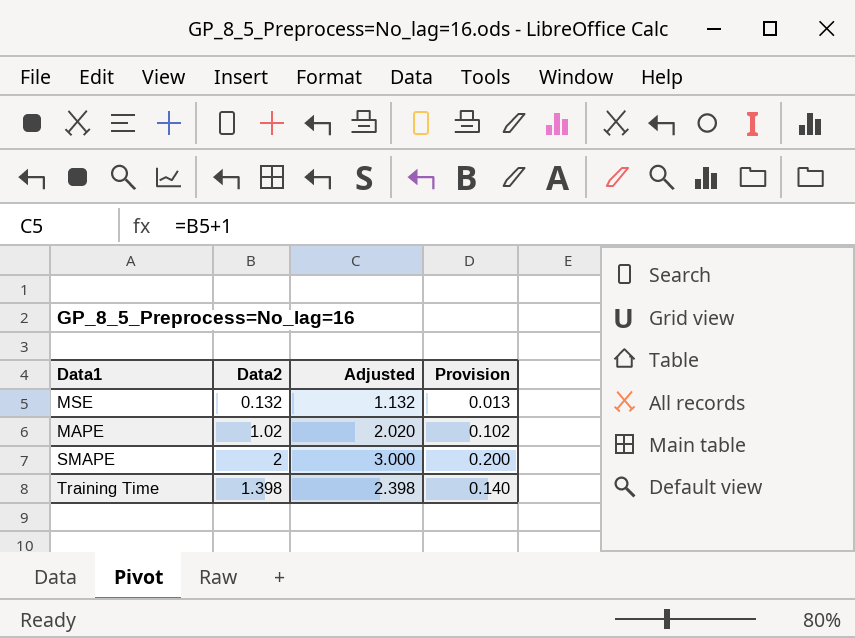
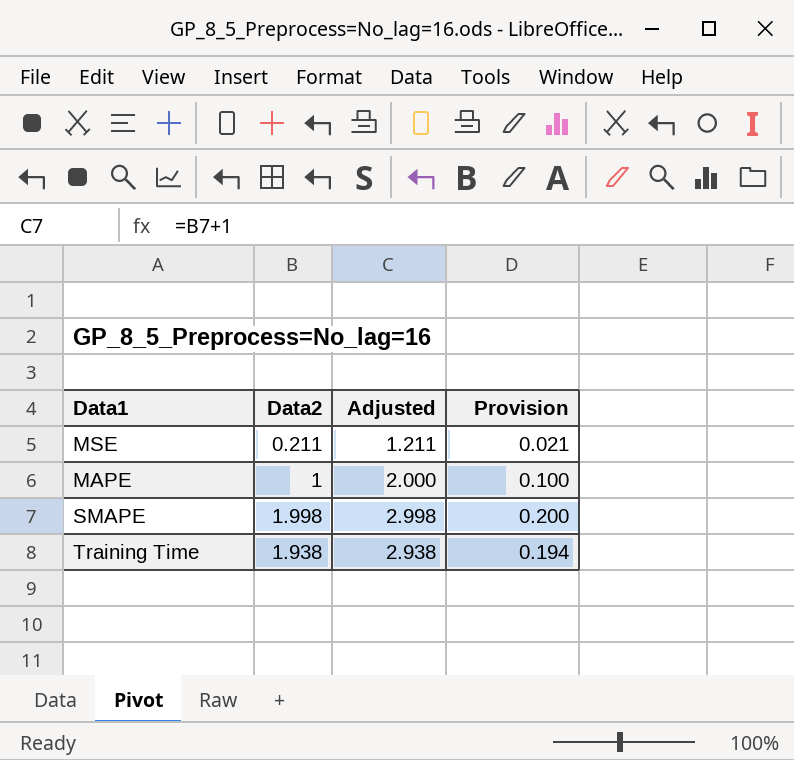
MSE | Data2: 0.132 -> 0.211
MSE | Adjusted: 1.132 -> 1.211
MSE | Provision: 0.013 -> 0.021
MAPE | Data2: 1.02 -> 1
MAPE | Adjusted: 2.020 -> 2.000
MAPE | Provision: 0.102 -> 0.100
SMAPE | Data2: 2 -> 1.998
SMAPE | Adjusted: 3.000 -> 2.998
Training Time | Data2: 1.398 -> 1.938
Training Time | Adjusted: 2.398 -> 2.938
Training Time | Provision: 0.140 -> 0.194

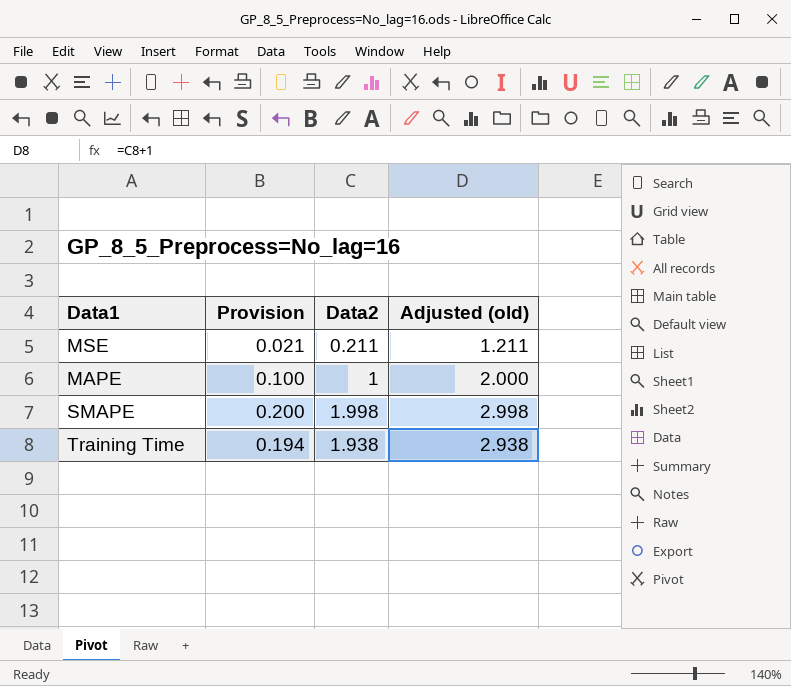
column Provision | position: 4 -> 2
column name: Adjusted -> Adjusted (old)

